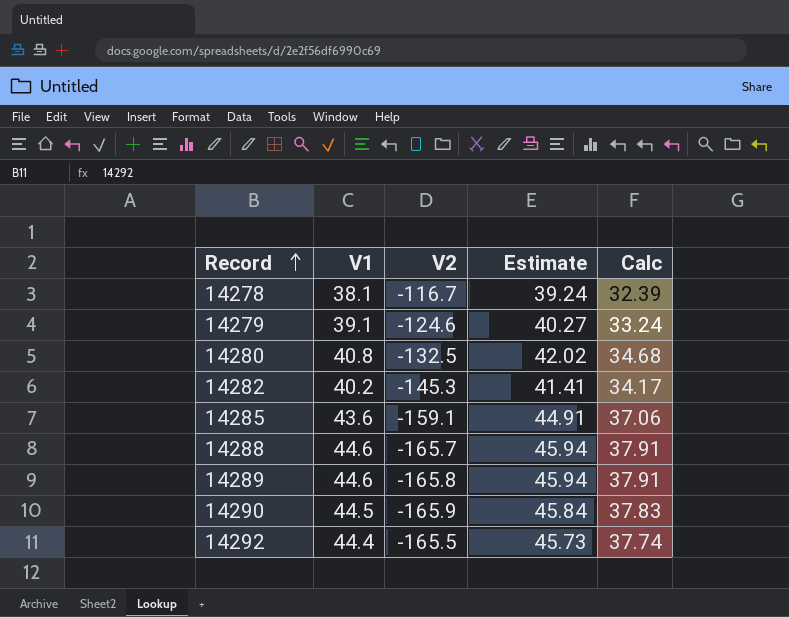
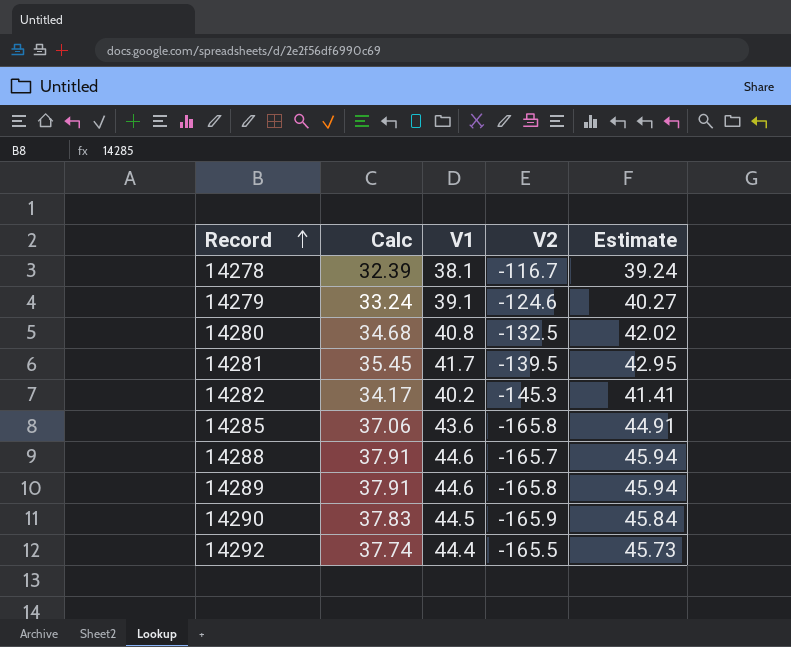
column Calc | position: 5 -> 2
row 14281: none -> 35.45 | 41.7 | -139.5 | 42.95
14285 | V2: -159.1 -> -165.8

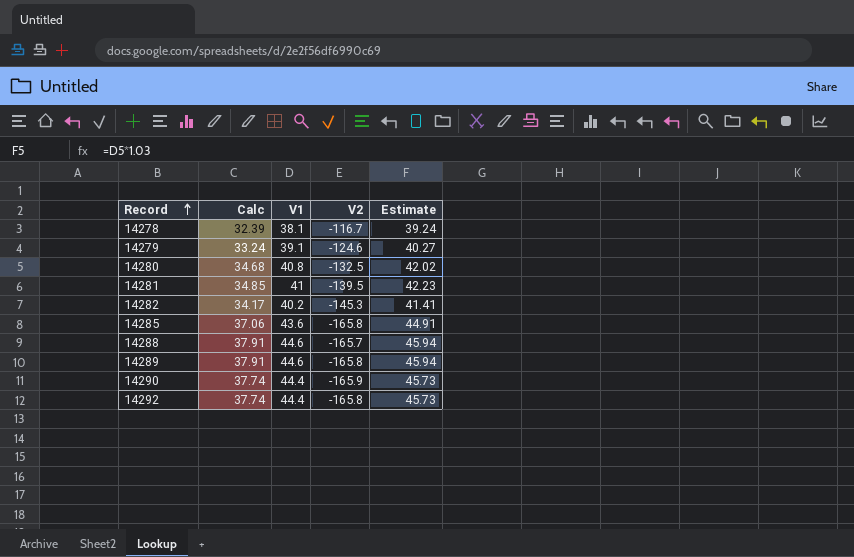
14281 | Calc: 35.45 -> 34.85
14281 | V1: 41.7 -> 41
14281 | Estimate: 42.95 -> 42.23
14290 | Calc: 37.83 -> 37.74
14290 | V1: 44.5 -> 44.4
14290 | Estimate: 45.84 -> 45.73
14292 | V2: -165.5 -> -165.8

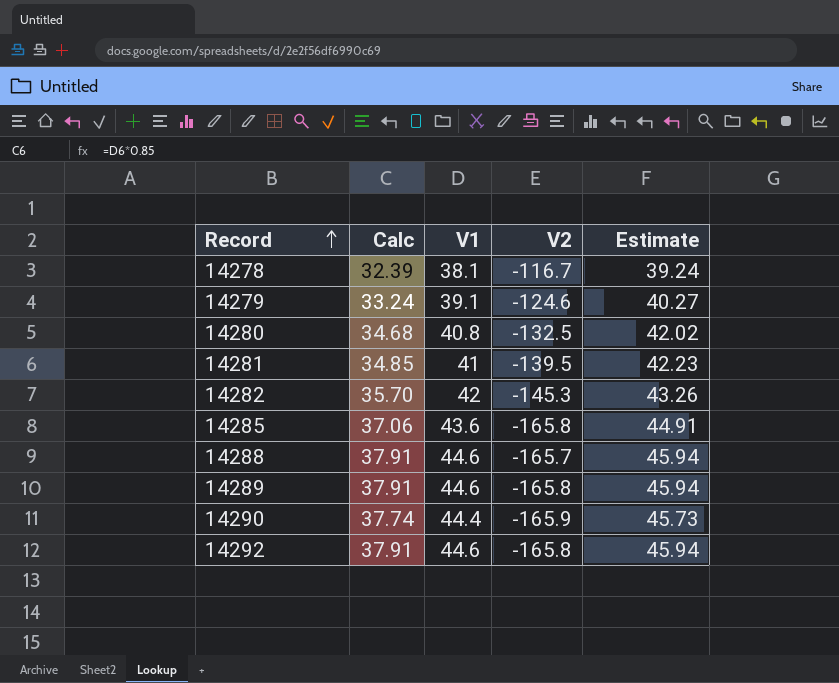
14282 | Calc: 34.17 -> 35.70
14282 | V1: 40.2 -> 42
14282 | Estimate: 41.41 -> 43.26
14292 | Calc: 37.74 -> 37.91
14292 | V1: 44.4 -> 44.6
14292 | Estimate: 45.73 -> 45.94

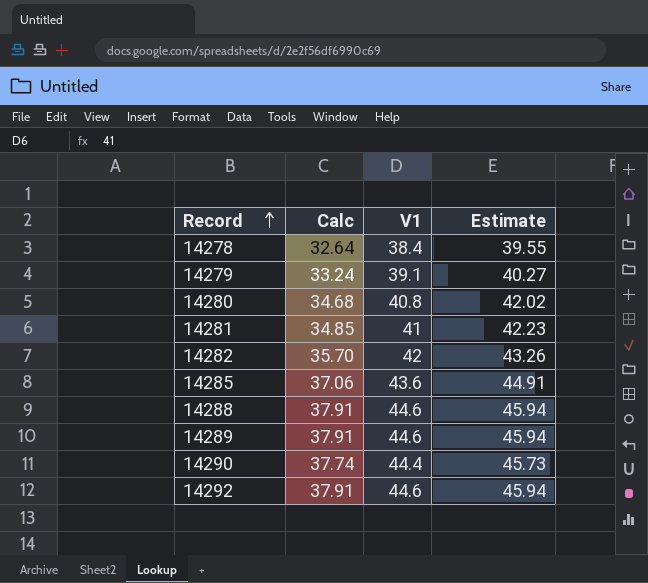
column V2 | position: 4 -> none
14278 | Calc: 32.39 -> 32.64
14278 | V1: 38.1 -> 38.4
14278 | Estimate: 39.24 -> 39.55

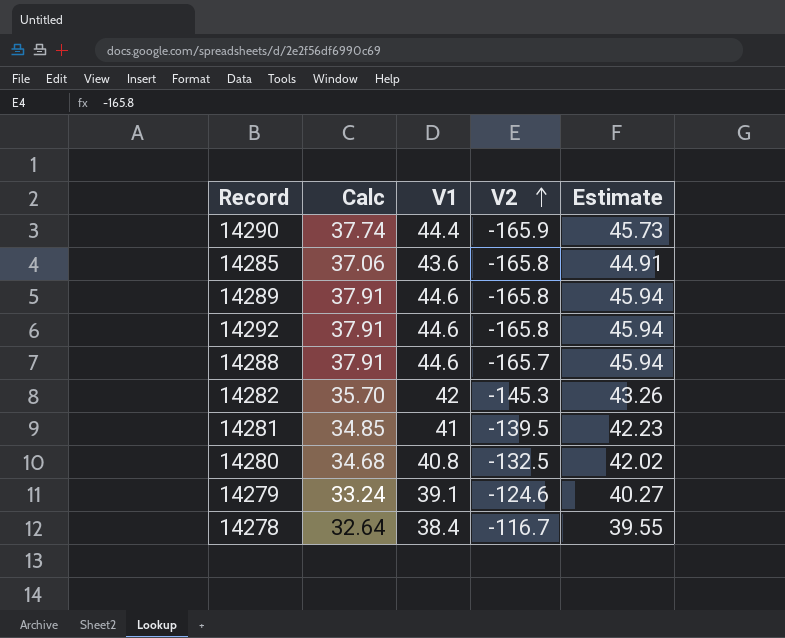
row order: Record ascending -> V2 ascending
column V2 | position: none -> 4

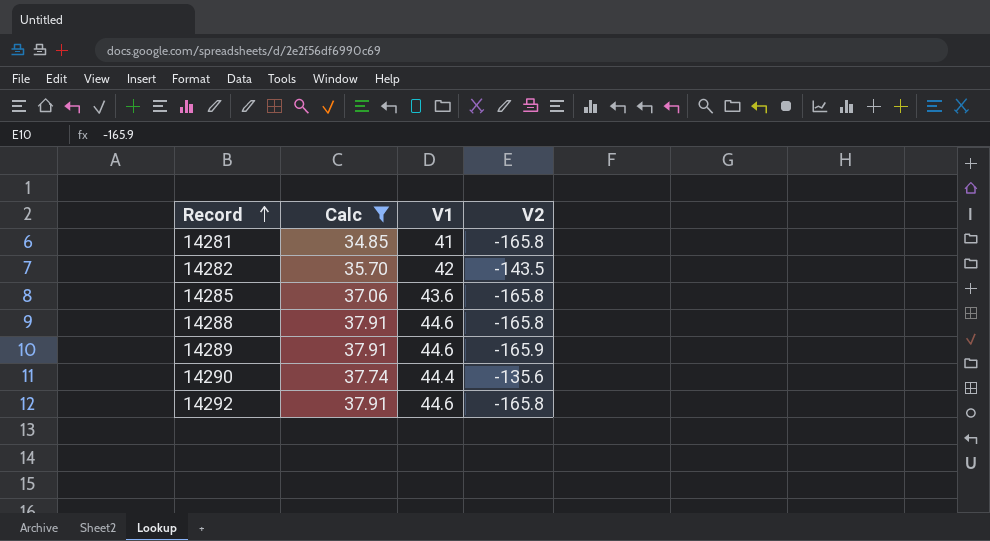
filter: none -> Calc >= 34.85
row order: V2 ascending -> Record ascending
column Estimate | formula: [V1] * 1.03 -> none
14281 | V2: -139.5 -> -165.8
14282 | V2: -145.3 -> -143.5
14288 | V2: -165.7 -> -165.8
14289 | V2: -165.8 -> -165.9
14290 | V2: -165.9 -> -135.6

